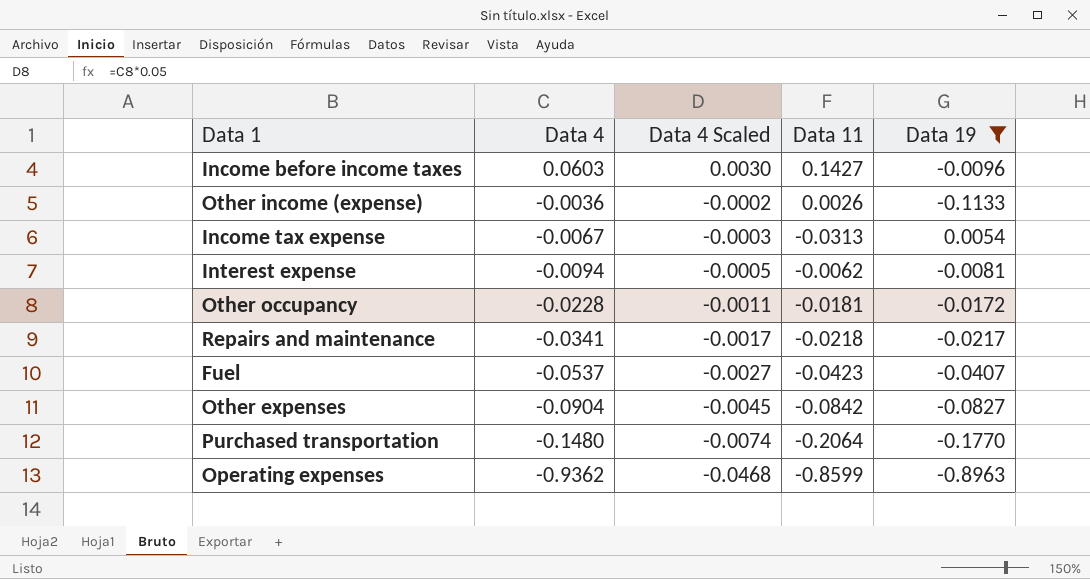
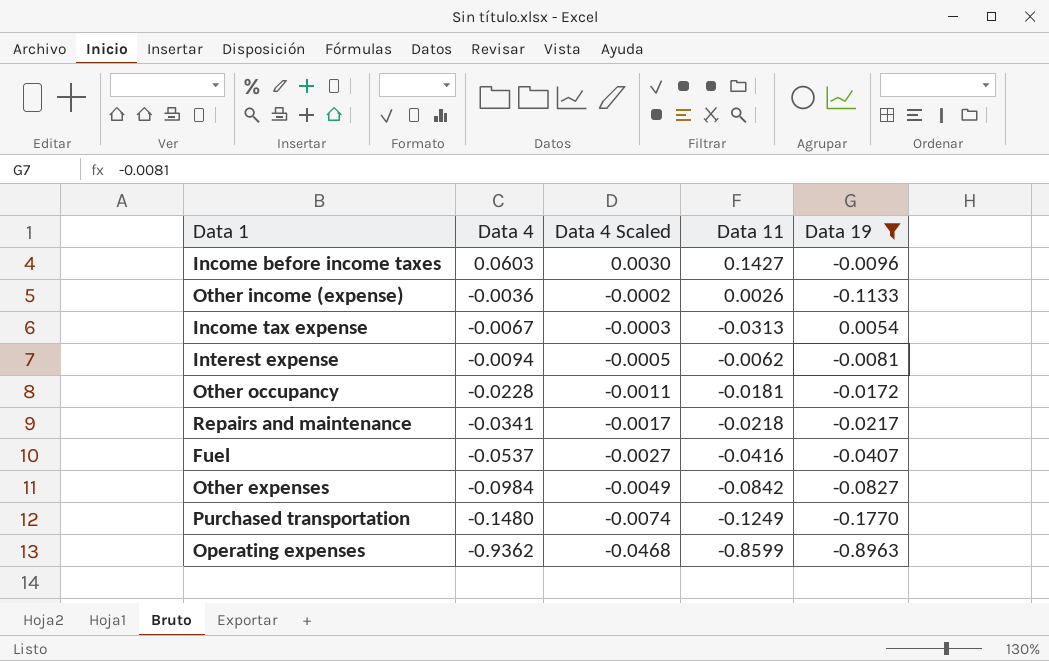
Fuel | Data 11: -0.0423 -> -0.0416
Other expenses | Data 4: -0.0904 -> -0.0984
Other expenses | Data 4 Scaled: -0.0045 -> -0.0049
Purchased transportation | Data 11: -0.2064 -> -0.1249

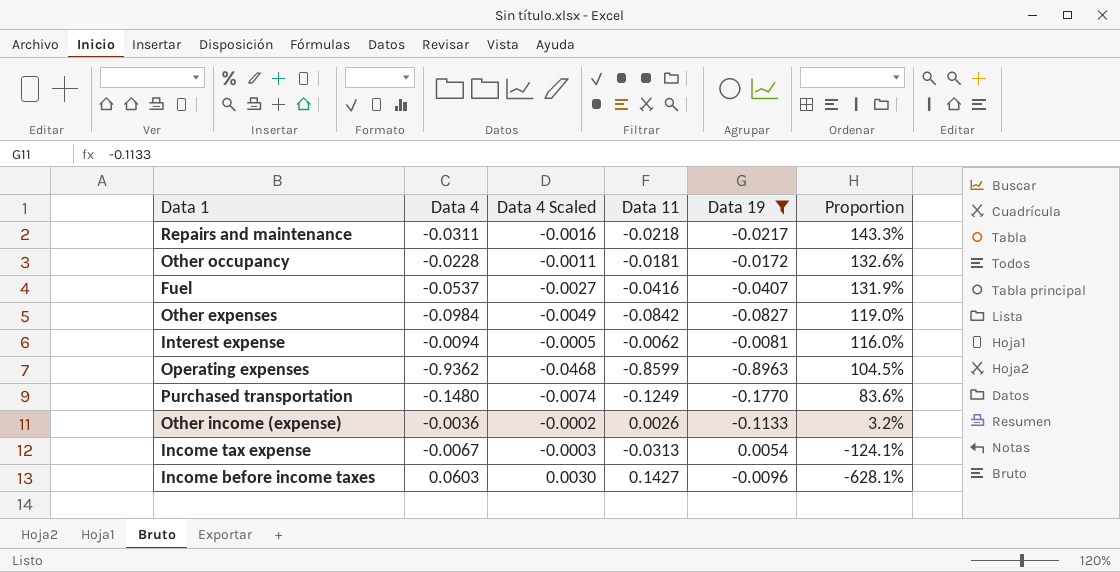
row order: Data 4 descending -> Proportion descending
column Proportion | formula: none -> [Data 4] / [Data 19]
Repairs and maintenance | Data 4: -0.0341 -> -0.0311
Repairs and maintenance | Data 4 Scaled: -0.0017 -> -0.0016

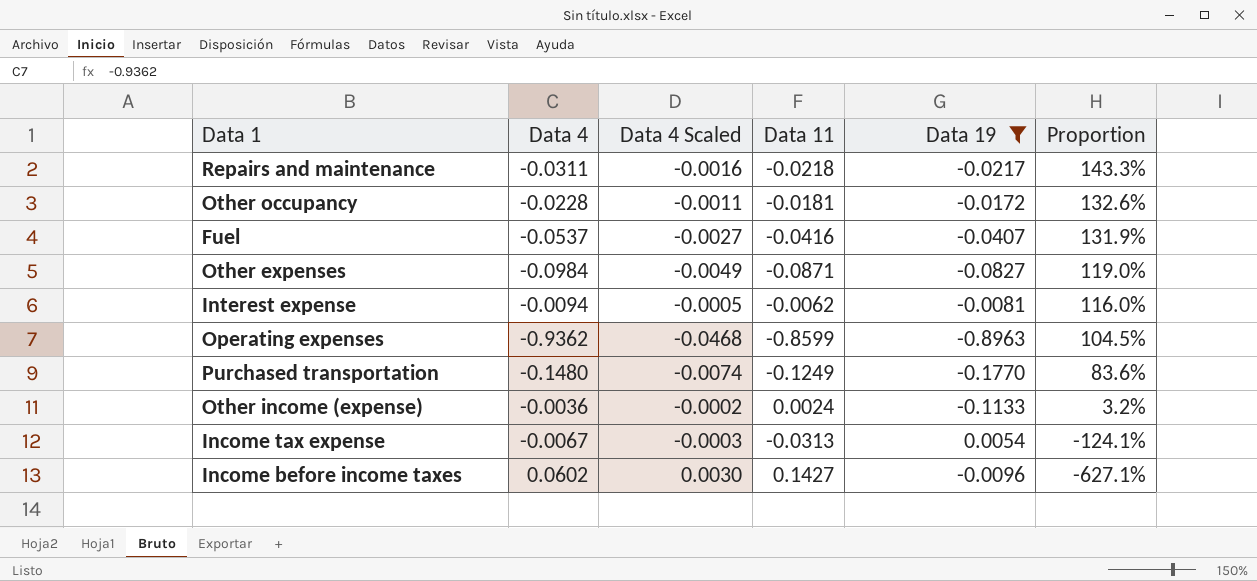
Other expenses | Data 11: -0.0842 -> -0.0871
Other income (expense) | Data 11: 0.0026 -> 0.0024
Income before income taxes | Data 4: 0.0603 -> 0.0602
Income before income taxes | Proportion: -628.1% -> -627.1%

